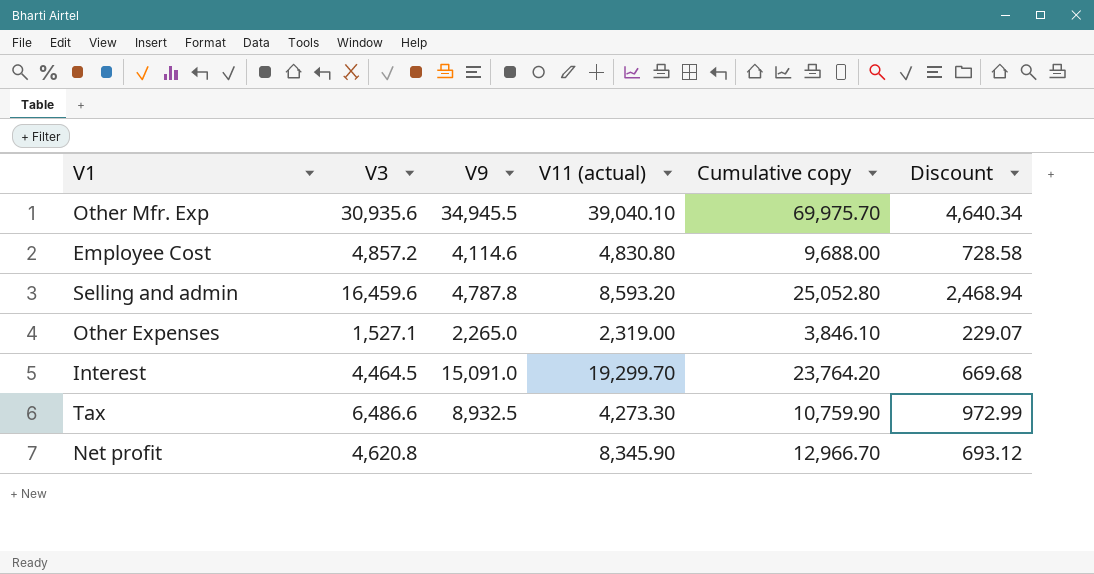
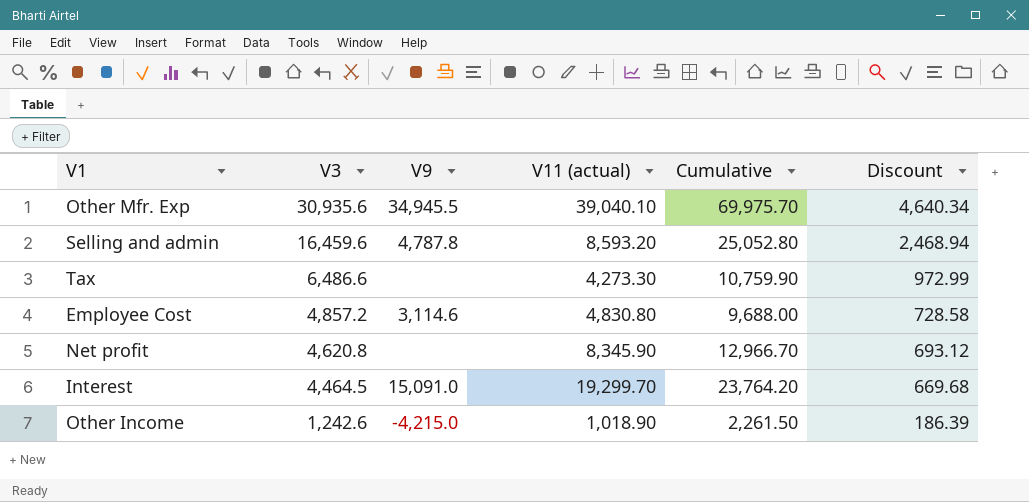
row order: none -> V3 descending
column name: Cumulative copy -> Cumulative
row Other Expenses: 1,527.1 | 2,265.0 | 2,319.00 | 3,846.10 | 229.07 -> none
Tax | V9: 8,932.5 -> none
Employee Cost | V9: 4,114.6 -> 3,114.6
row Other Income: none -> 1,242.6 | -4,215.0 | 1,018.90 | 2,261.50 | 186.39

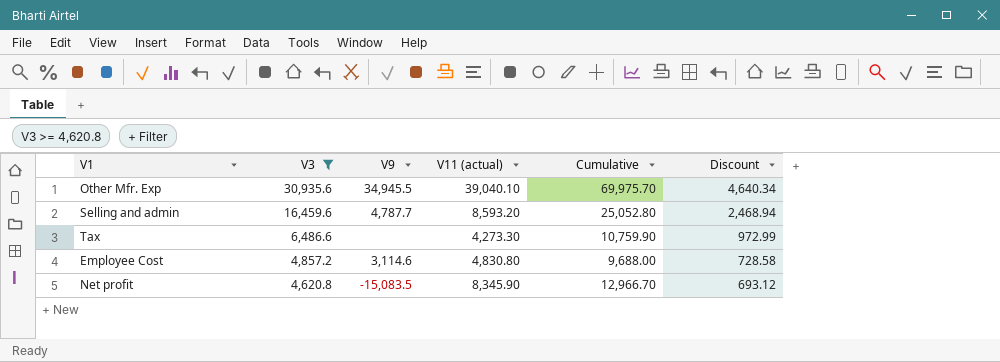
filter: none -> V3 >= 4,620.8
Selling and admin | V9: 4,787.8 -> 4,787.7
Net profit | V9: none -> -15,083.5

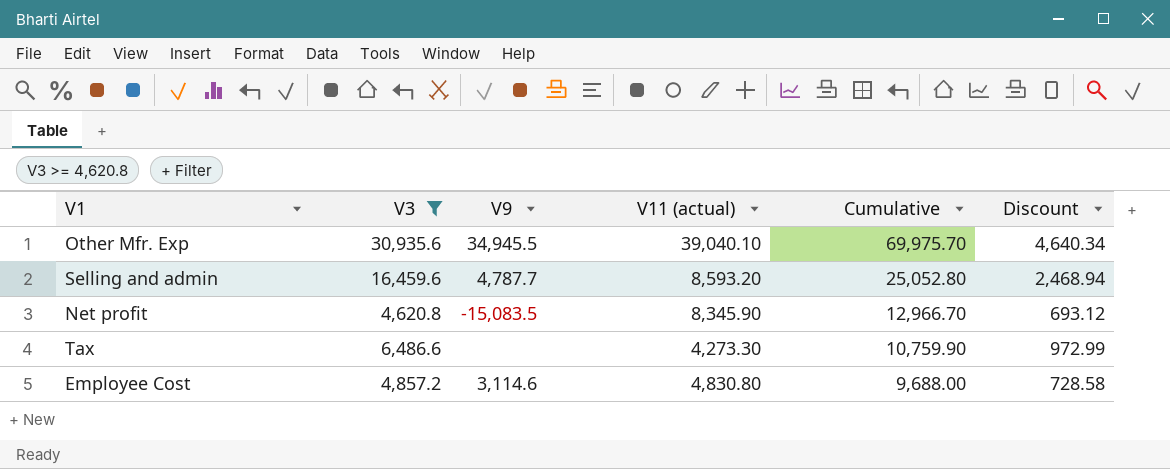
row order: V3 descending -> Cumulative descending

